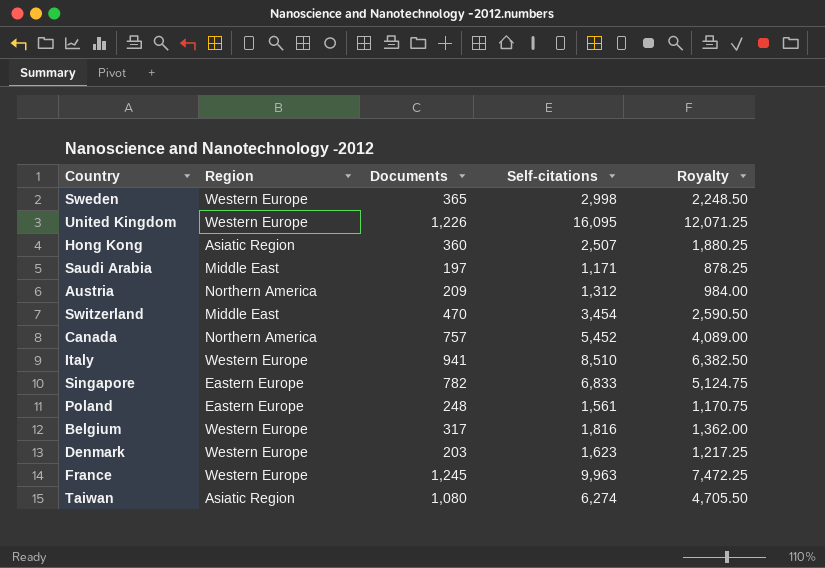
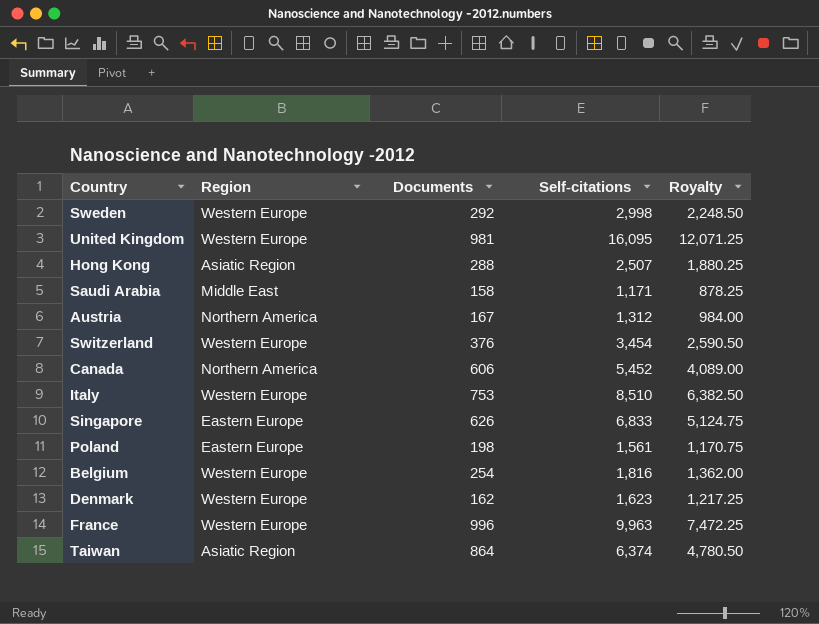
Sweden | Documents: 365 -> 292
United Kingdom | Documents: 1,226 -> 981
Hong Kong | Documents: 360 -> 288
Saudi Arabia | Documents: 197 -> 158
Austria | Documents: 209 -> 167
Switzerland | Region: Middle East -> Western Europe
Switzerland | Documents: 470 -> 376
Canada | Documents: 757 -> 606
Italy | Documents: 941 -> 753
Singapore | Documents: 782 -> 626
Poland | Documents: 248 -> 198
Belgium | Documents: 317 -> 254
Denmark | Documents: 203 -> 162
France | Documents: 1,245 -> 996
Taiwan | Documents: 1,080 -> 864
Taiwan | Self-citations: 6,274 -> 6,374
Taiwan | Royalty: 4,705.50 -> 4,780.50

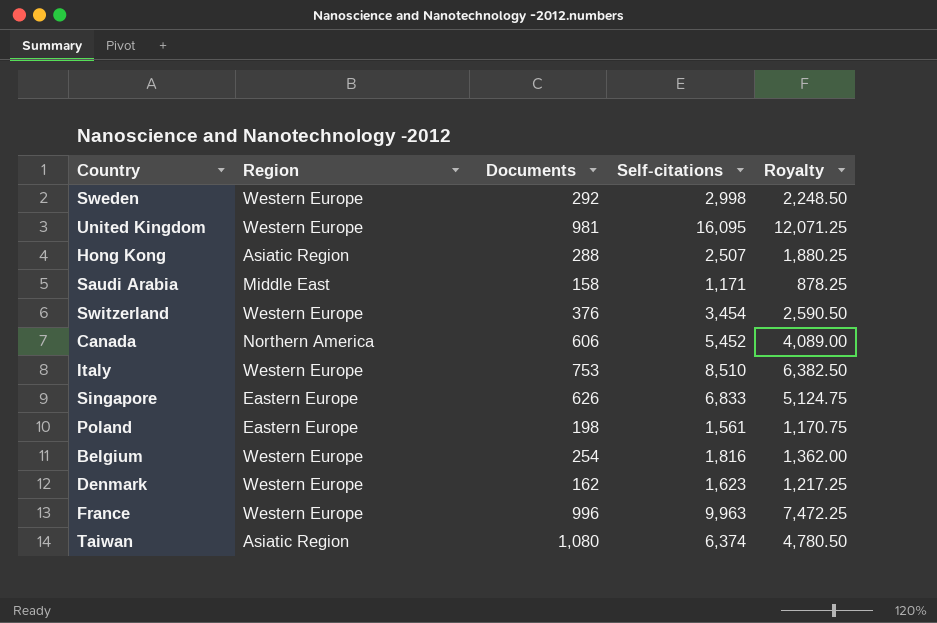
row Austria: Northern America | 167 | 1,312 | 984.00 -> none
Taiwan | Documents: 864 -> 1,080

